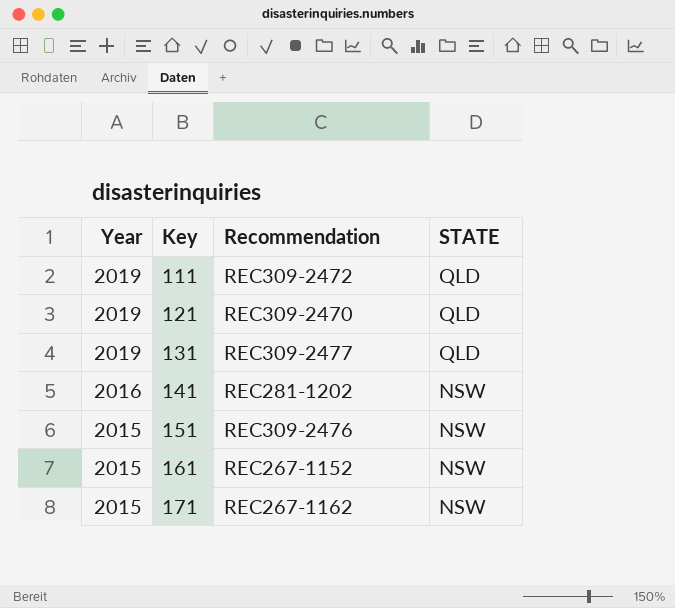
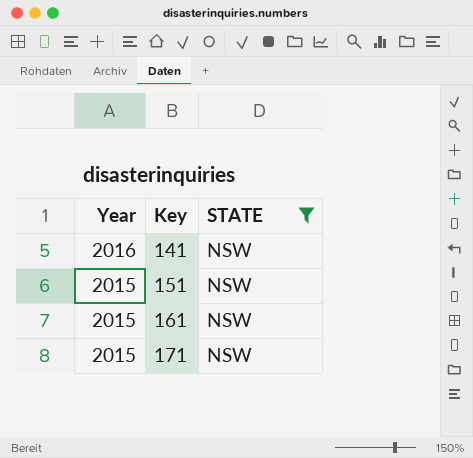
filter: none -> STATE = NSW
column Recommendation | position: 3 -> none

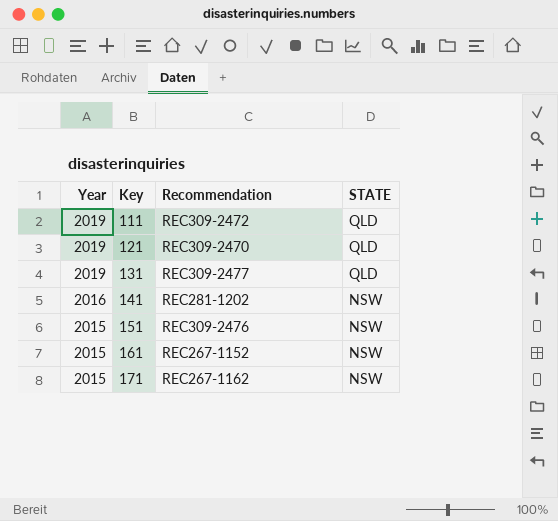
filter: STATE = NSW -> none
column Recommendation | position: none -> 3

